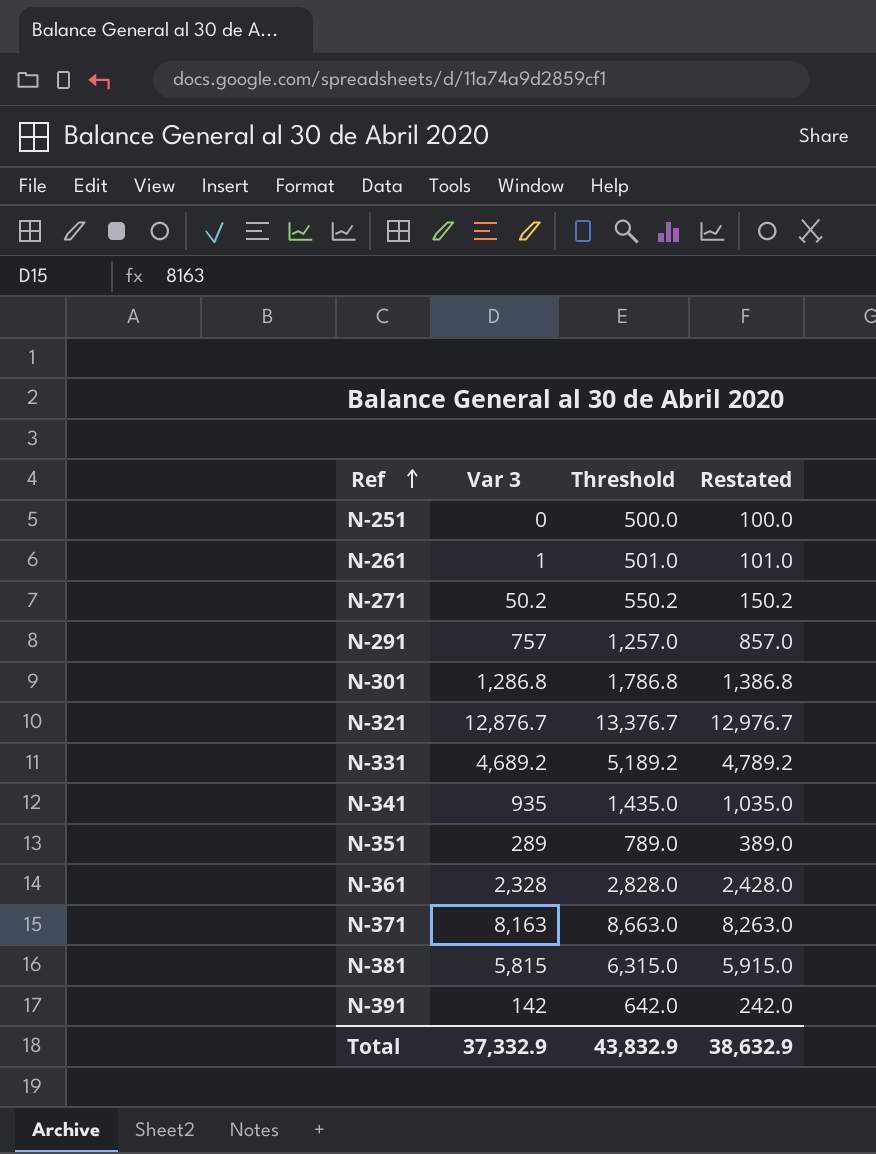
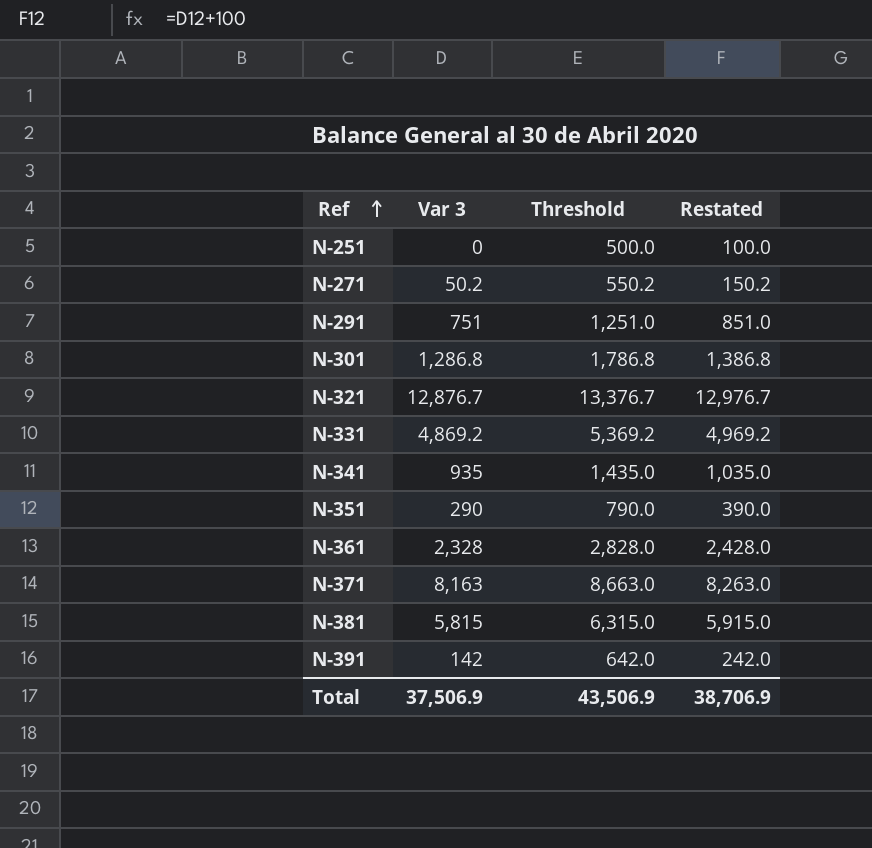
row N-261: 1 | 501.0 | 101.0 -> none
N-291 | Var 3: 757 -> 751
N-291 | Threshold: 1,257.0 -> 1,251.0
N-291 | Restated: 857.0 -> 851.0
N-331 | Var 3: 4,689.2 -> 4,869.2
N-331 | Threshold: 5,189.2 -> 5,369.2
N-331 | Restated: 4,789.2 -> 4,969.2
N-351 | Var 3: 289 -> 290
N-351 | Threshold: 789.0 -> 790.0
N-351 | Restated: 389.0 -> 390.0
Total | Var 3: 37,332.9 -> 37,506.9
Total | Threshold: 43,832.9 -> 43,506.9
Total | Restated: 38,632.9 -> 38,706.9

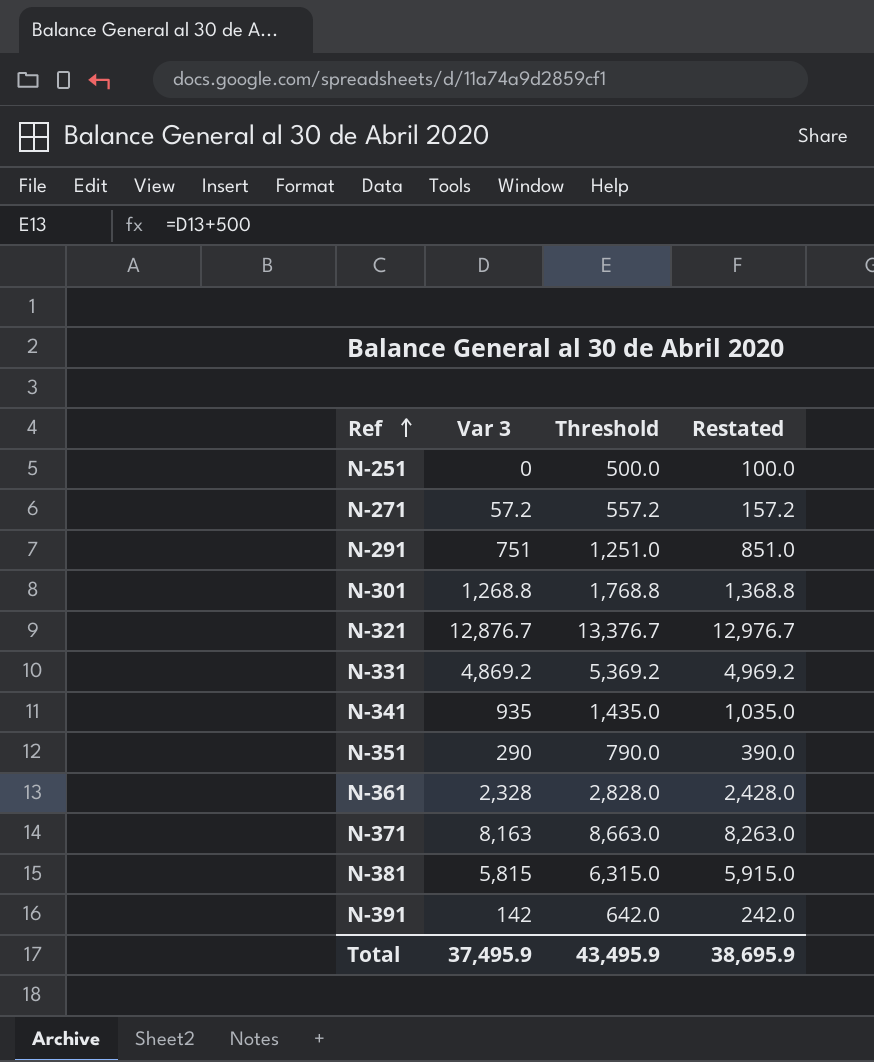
N-271 | Var 3: 50.2 -> 57.2
N-271 | Threshold: 550.2 -> 557.2
N-271 | Restated: 150.2 -> 157.2
N-301 | Var 3: 1,286.8 -> 1,268.8
N-301 | Threshold: 1,786.8 -> 1,768.8
N-301 | Restated: 1,386.8 -> 1,368.8
Total | Var 3: 37,506.9 -> 37,495.9
Total | Threshold: 43,506.9 -> 43,495.9
Total | Restated: 38,706.9 -> 38,695.9

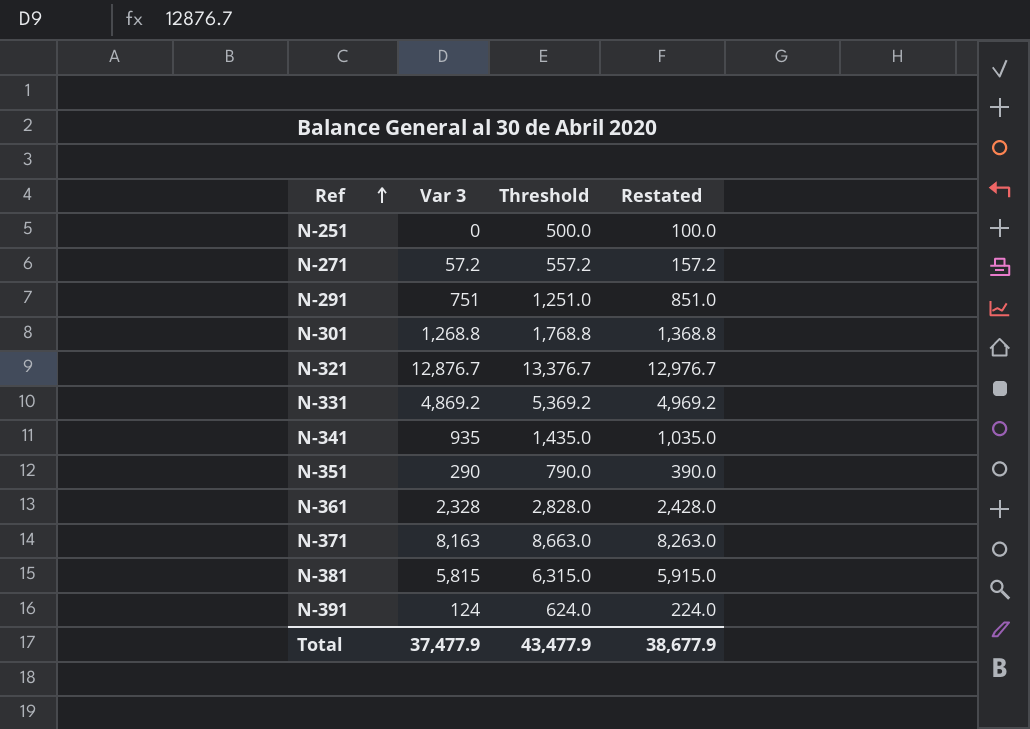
N-391 | Var 3: 142 -> 124
N-391 | Threshold: 642.0 -> 624.0
N-391 | Restated: 242.0 -> 224.0
Total | Var 3: 37,495.9 -> 37,477.9
Total | Threshold: 43,495.9 -> 43,477.9
Total | Restated: 38,695.9 -> 38,677.9

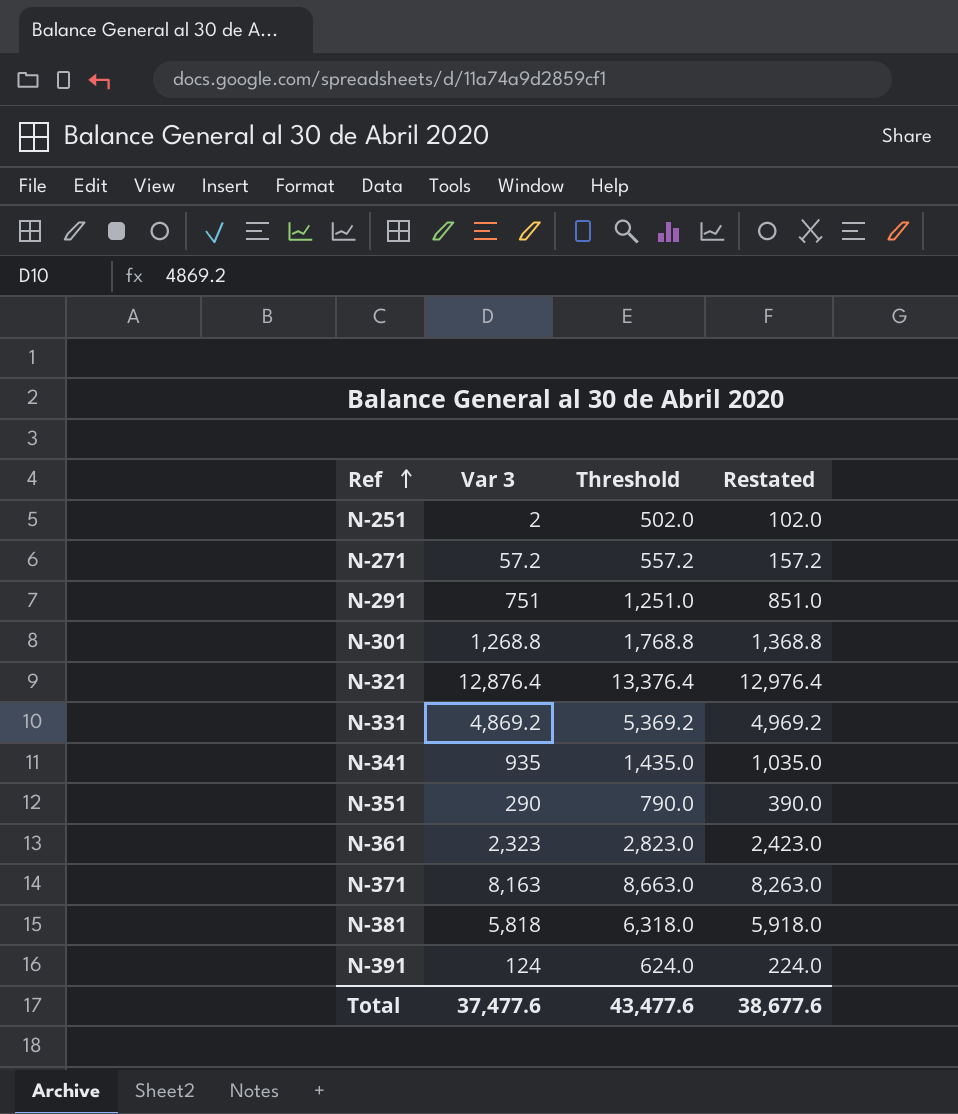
N-251 | Var 3: 0 -> 2
N-251 | Threshold: 500.0 -> 502.0
N-251 | Restated: 100.0 -> 102.0
N-321 | Var 3: 12,876.7 -> 12,876.4
N-321 | Threshold: 13,376.7 -> 13,376.4
N-321 | Restated: 12,976.7 -> 12,976.4
N-361 | Var 3: 2,328 -> 2,323
N-361 | Threshold: 2,828.0 -> 2,823.0
N-361 | Restated: 2,428.0 -> 2,423.0
N-381 | Var 3: 5,815 -> 5,818
N-381 | Threshold: 6,315.0 -> 6,318.0
N-381 | Restated: 5,915.0 -> 5,918.0
Total | Var 3: 37,477.9 -> 37,477.6
Total | Threshold: 43,477.9 -> 43,477.6
Total | Restated: 38,677.9 -> 38,677.6

